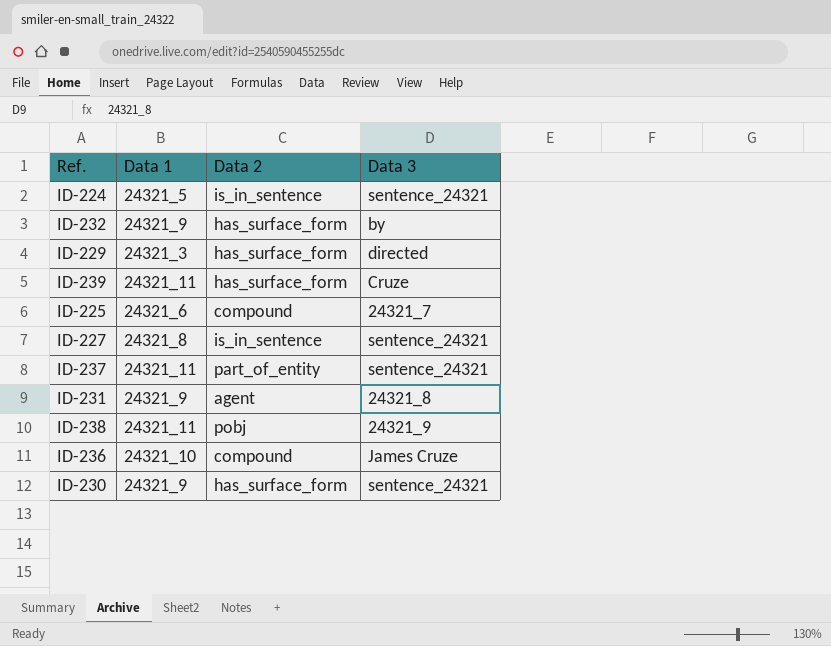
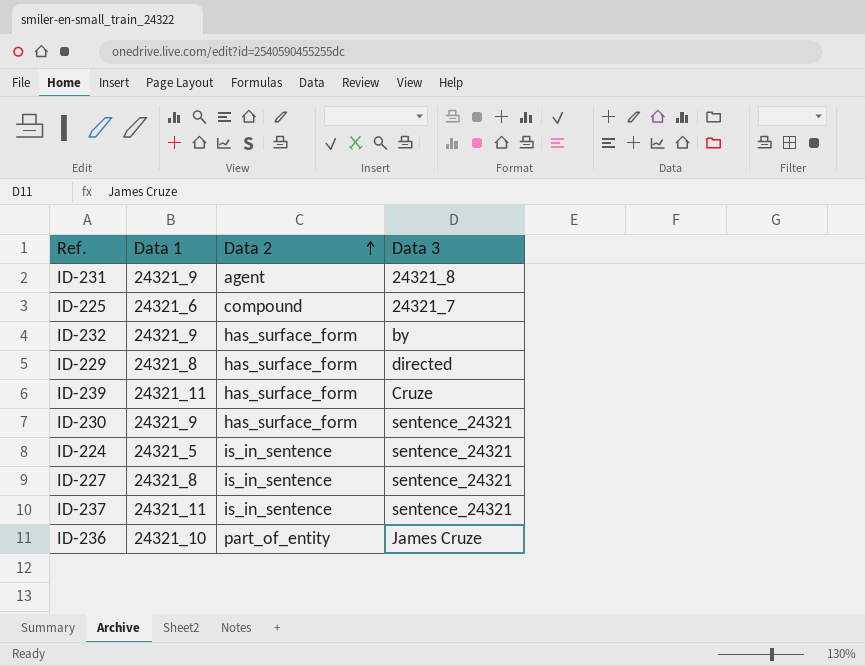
row order: none -> Data 2 ascending
row ID-238: 24321_11 | pobj | 24321_9 -> none
ID-229 | Data 1: 24321_3 -> 24321_8
ID-237 | Data 2: part_of_entity -> is_in_sentence
ID-236 | Data 2: compound -> part_of_entity

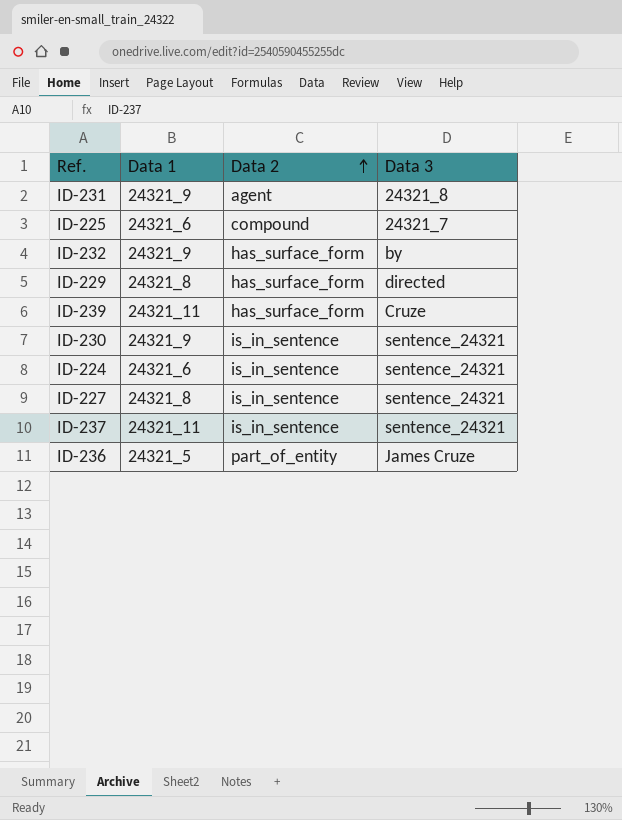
ID-230 | Data 2: has_surface_form -> is_in_sentence
ID-224 | Data 1: 24321_5 -> 24321_6
ID-236 | Data 1: 24321_10 -> 24321_5

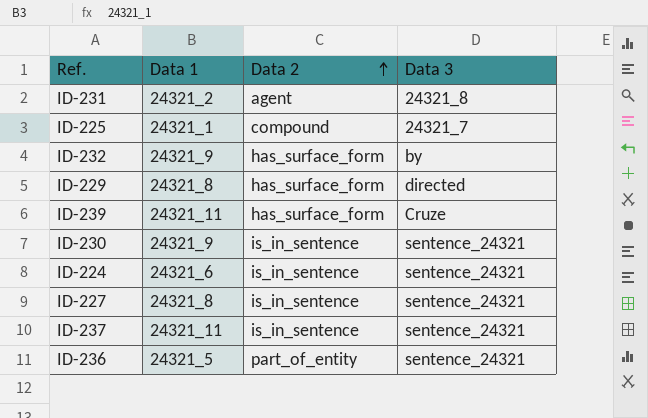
ID-231 | Data 1: 24321_9 -> 24321_2
ID-225 | Data 1: 24321_6 -> 24321_1
ID-236 | Data 3: James Cruze -> sentence_24321

